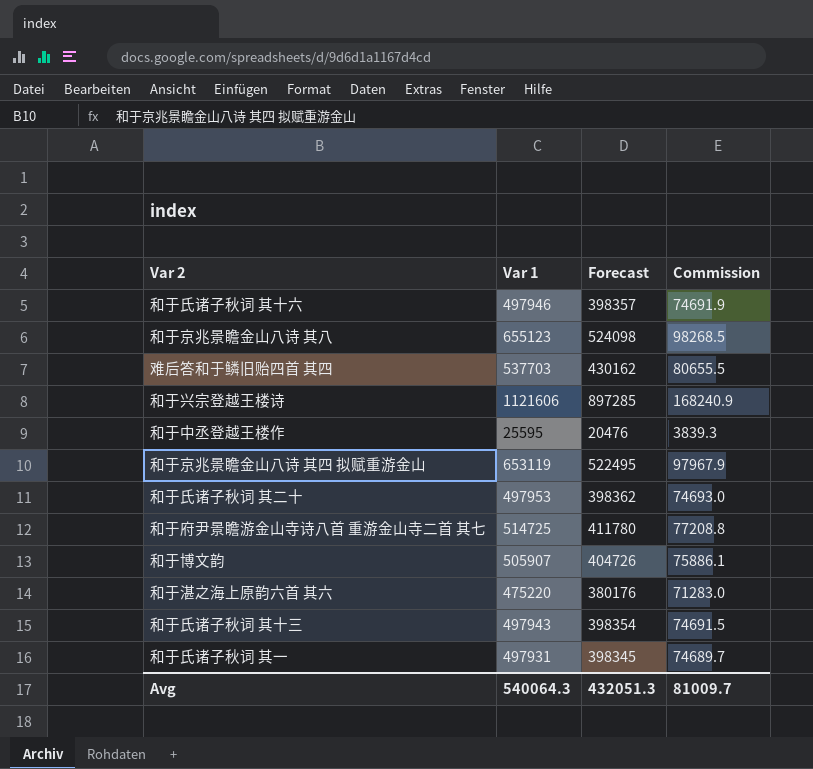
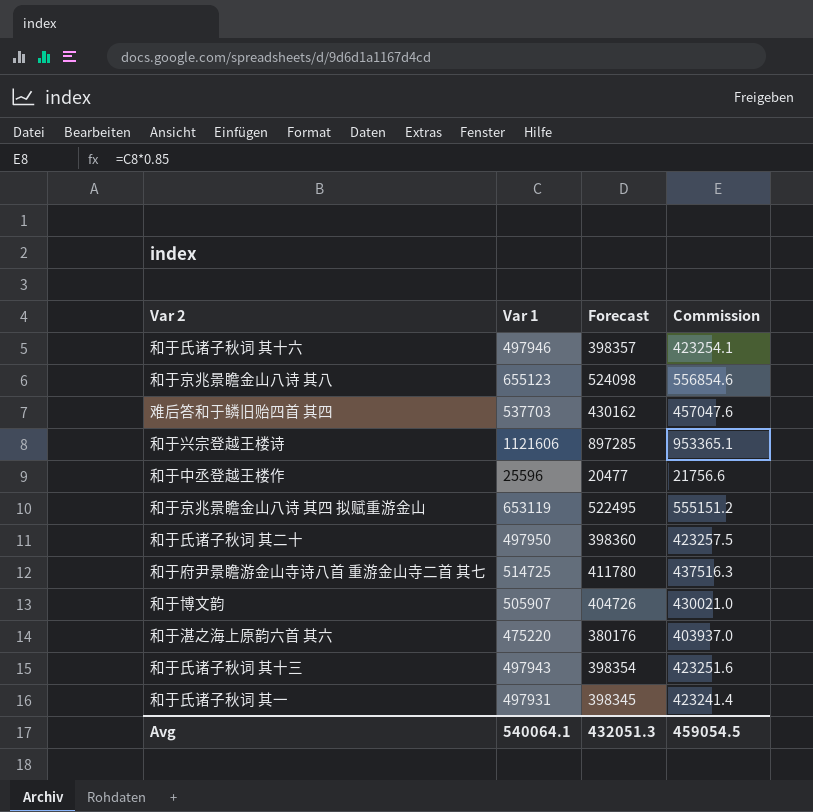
column Commission | formula: [Var 1] * 0.15 -> [Var 1] * 0.85
和于中丞登越王楼作 | Var 1: 25595 -> 25596
和于中丞登越王楼作 | Forecast: 20476 -> 20477
和于氏诸子秋词 其二十 | Var 1: 497953 -> 497950
和于氏诸子秋词 其二十 | Forecast: 398362 -> 398360
Avg | Var 1: 540064.3 -> 540064.1
Avg | Commission: 81009.7 -> 459054.5

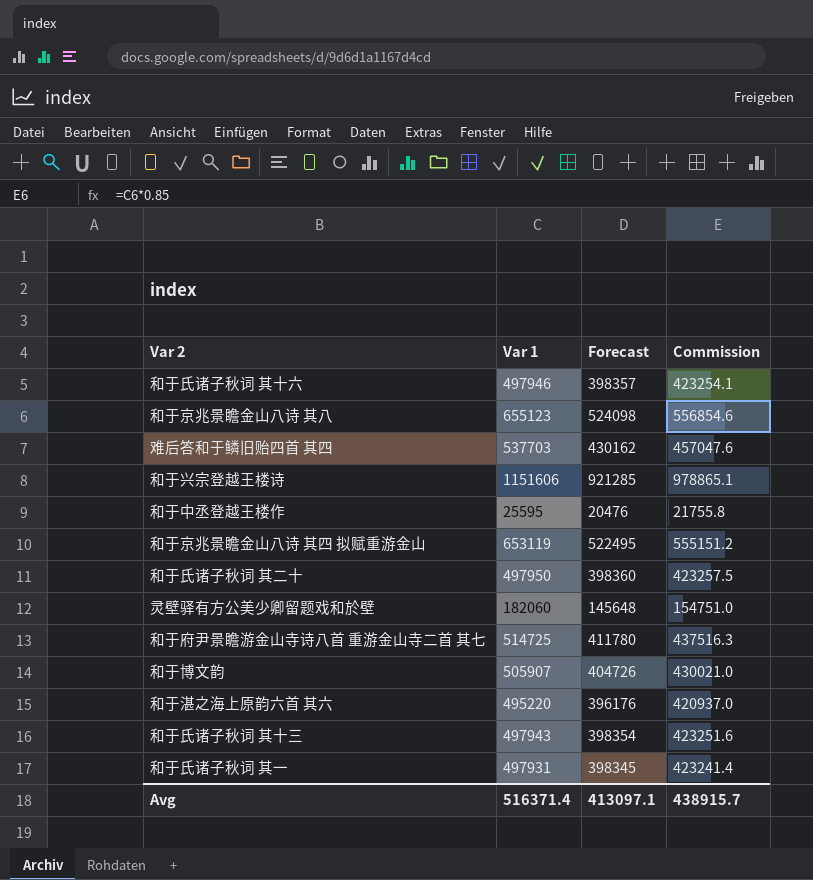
和于兴宗登越王楼诗 | Var 1: 1121606 -> 1151606
和于兴宗登越王楼诗 | Forecast: 897285 -> 921285
和于兴宗登越王楼诗 | Commission: 953365.1 -> 978865.1
和于中丞登越王楼作 | Var 1: 25596 -> 25595
和于中丞登越王楼作 | Forecast: 20477 -> 20476
和于中丞登越王楼作 | Commission: 21756.6 -> 21755.8
row 灵壁驿有方公美少卿留题戏和於壁: none -> 182060 | 145648 | 154751.0
和于湛之海上原韵六首 其六 | Var 1: 475220 -> 495220
和于湛之海上原韵六首 其六 | Forecast: 380176 -> 396176
和于湛之海上原韵六首 其六 | Commission: 403937.0 -> 420937.0
Avg | Var 1: 540064.1 -> 516371.4
Avg | Forecast: 432051.3 -> 413097.1
Avg | Commission: 459054.5 -> 438915.7

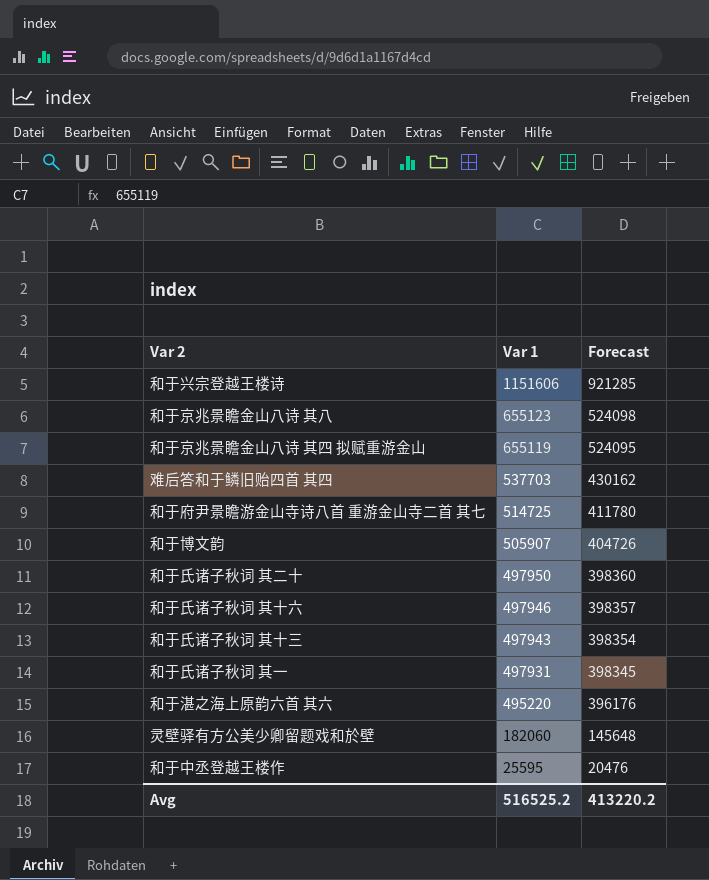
row order: none -> Var 1 descending
column Commission | formula: [Var 1] * 0.85 -> none
和于京兆景瞻金山八诗 其四 拟赋重游金山 | Var 1: 653119 -> 655119
和于京兆景瞻金山八诗 其四 拟赋重游金山 | Forecast: 522495 -> 524095
Avg | Var 1: 516371.4 -> 516525.2
Avg | Forecast: 413097.1 -> 413220.2

